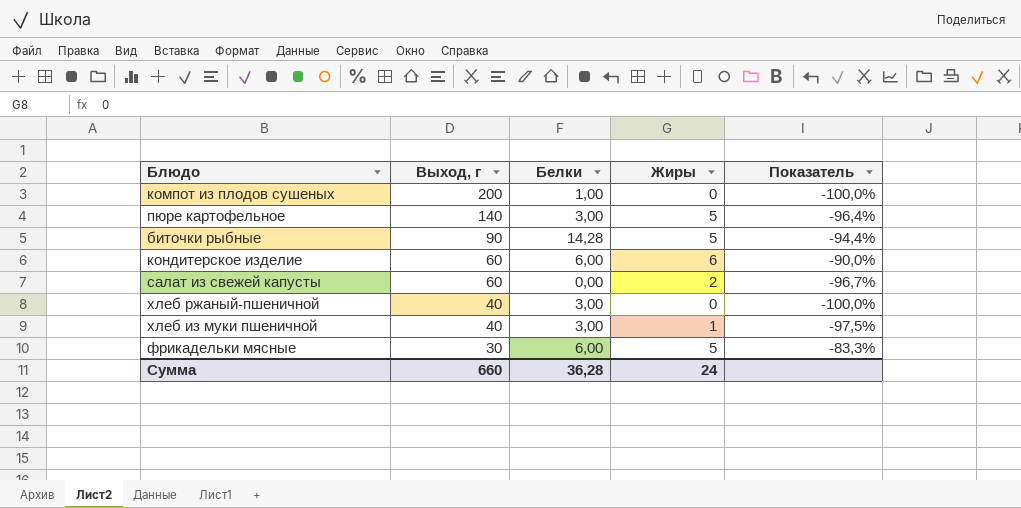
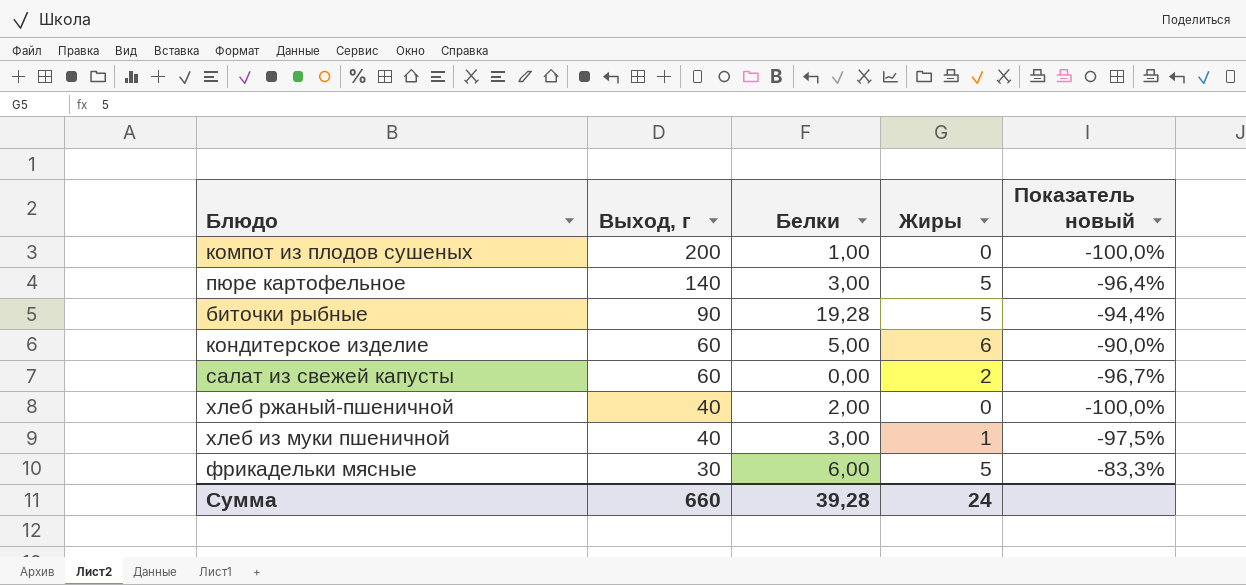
column name: Показатель -> Показатель новый
биточки рыбные | Белки: 14,28 -> 19,28
кондитерское изделие | Белки: 6,00 -> 5,00
хлеб ржаный-пшеничной | Белки: 3,00 -> 2,00
Сумма | Белки: 36,28 -> 39,28

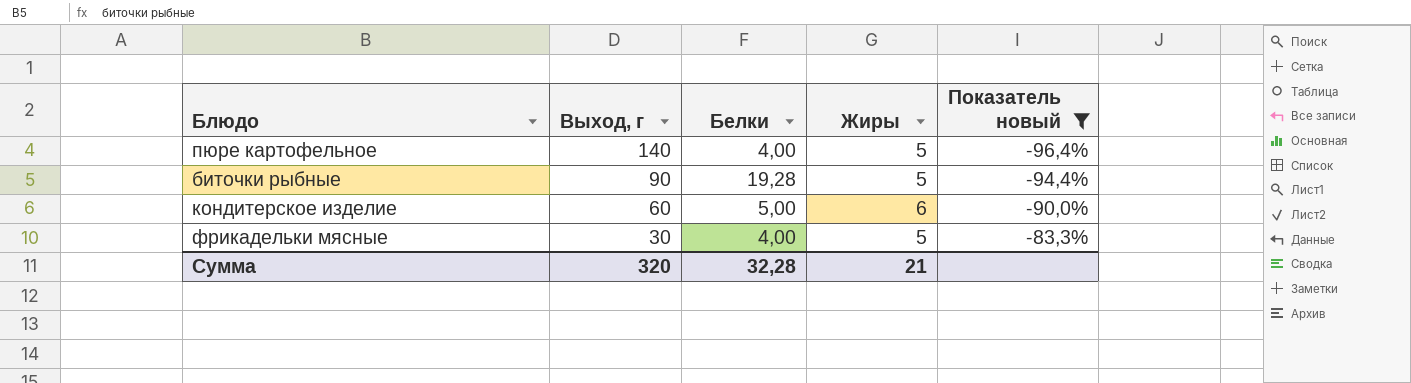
filter: none -> Показатель новый >= -96,4%
пюре картофельное | Белки: 3,00 -> 4,00
фрикадельки мясные | Белки: 6,00 -> 4,00
Сумма | Выход, г: 660 -> 320
Сумма | Белки: 39,28 -> 32,28
Сумма | Жиры: 24 -> 21

